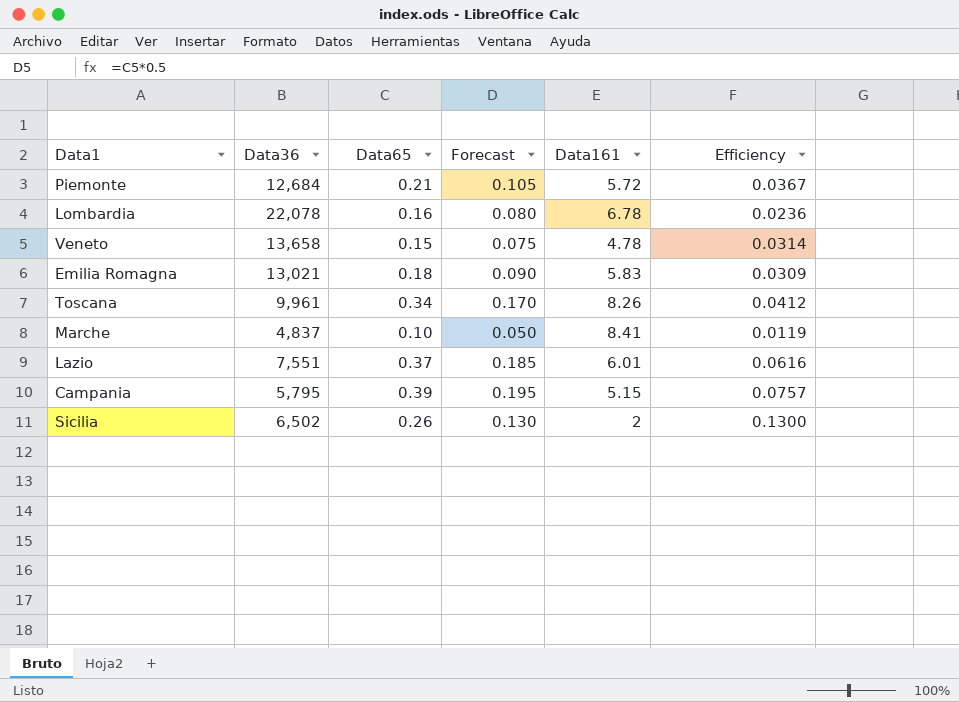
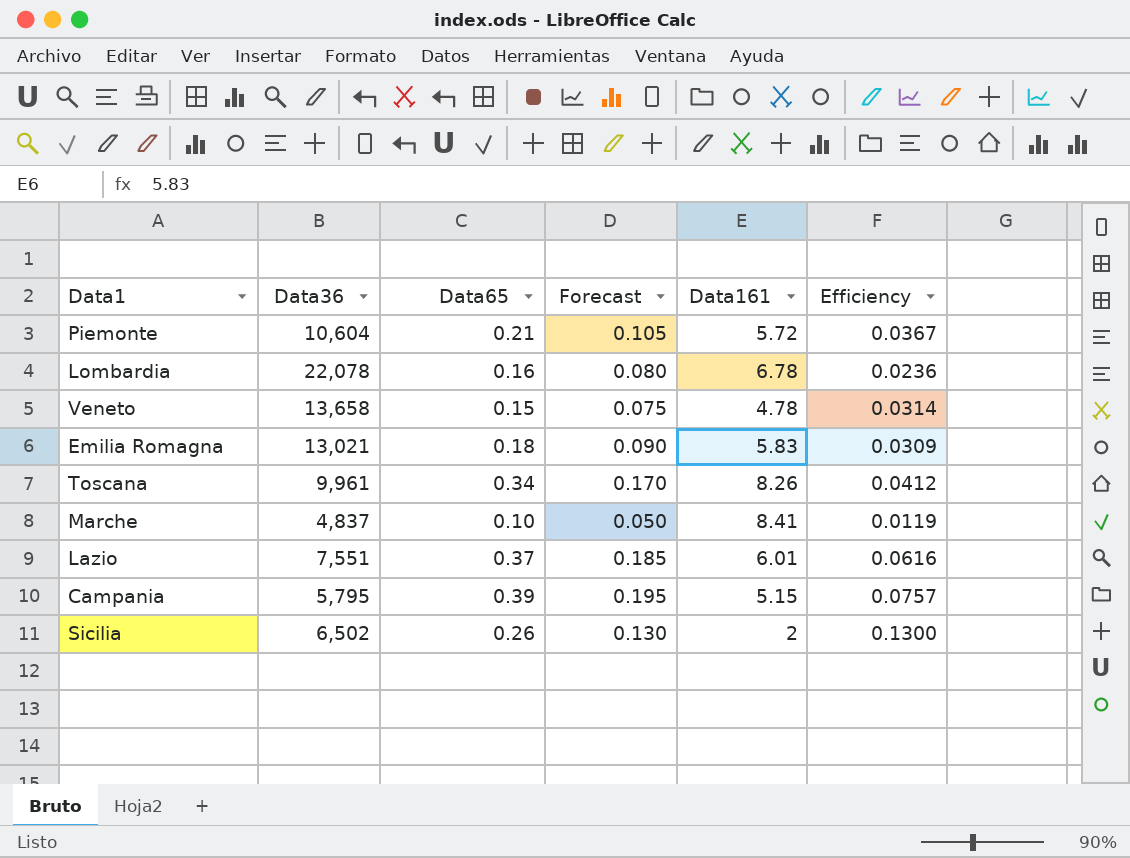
Piemonte | Data36: 12,684 -> 10,604

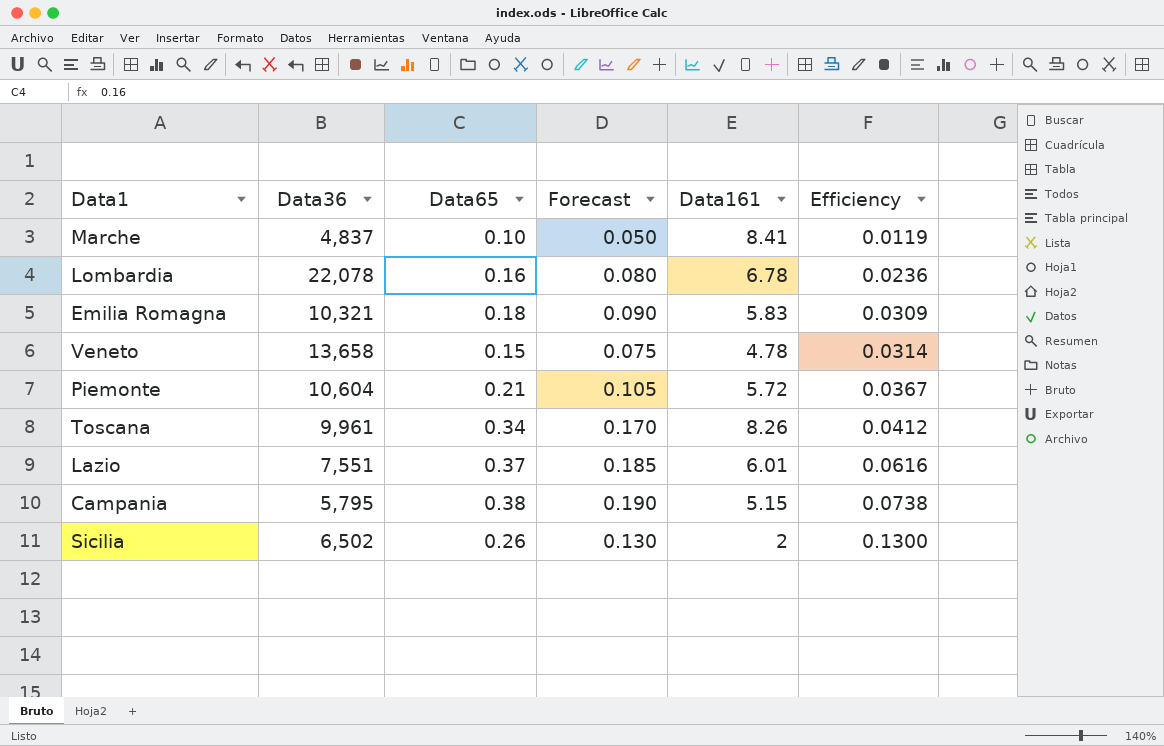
row order: none -> Efficiency ascending
Emilia Romagna | Data36: 13,021 -> 10,321
Campania | Data65: 0.39 -> 0.38
Campania | Forecast: 0.195 -> 0.190
Campania | Efficiency: 0.0757 -> 0.0738

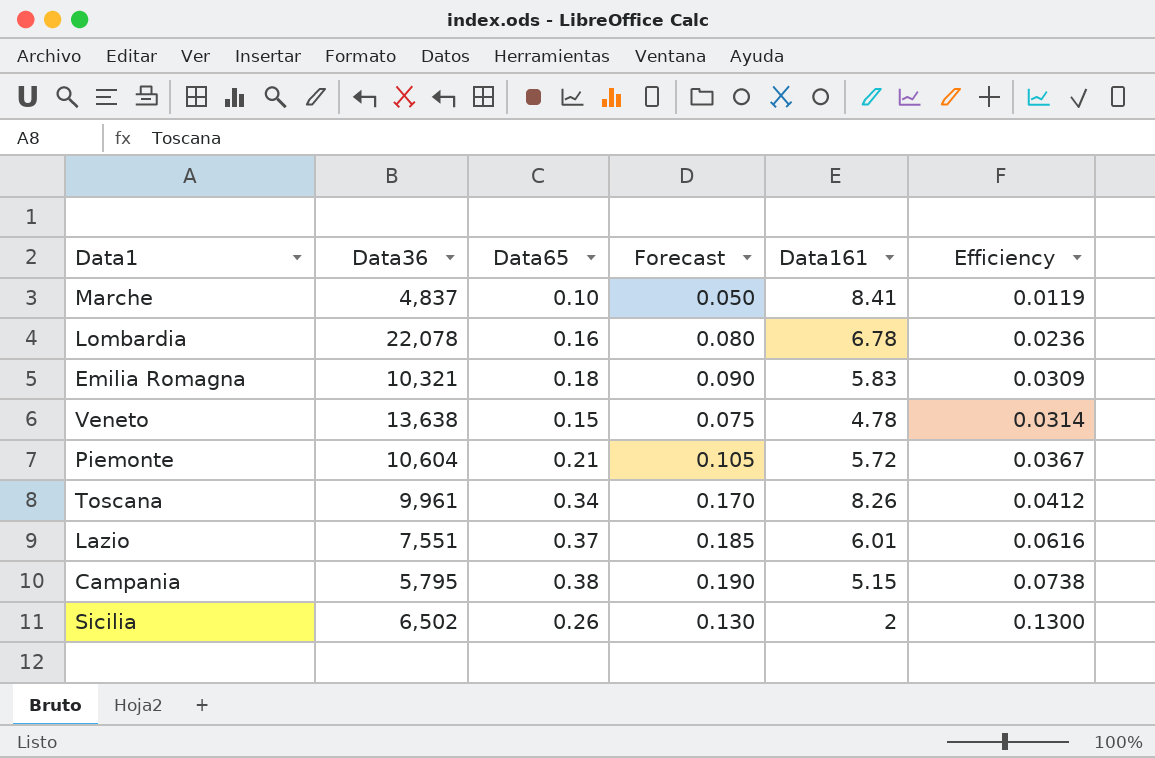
Veneto | Data36: 13,658 -> 13,638

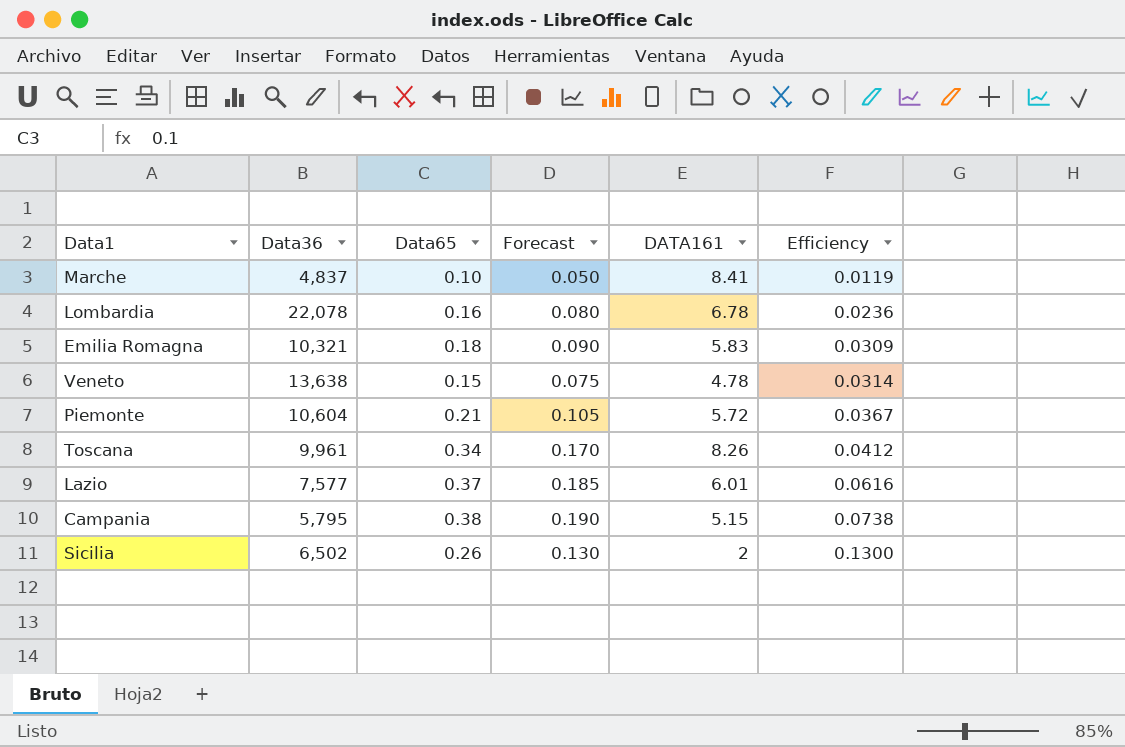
column name: Data161 -> DATA161
Lazio | Data36: 7,551 -> 7,577

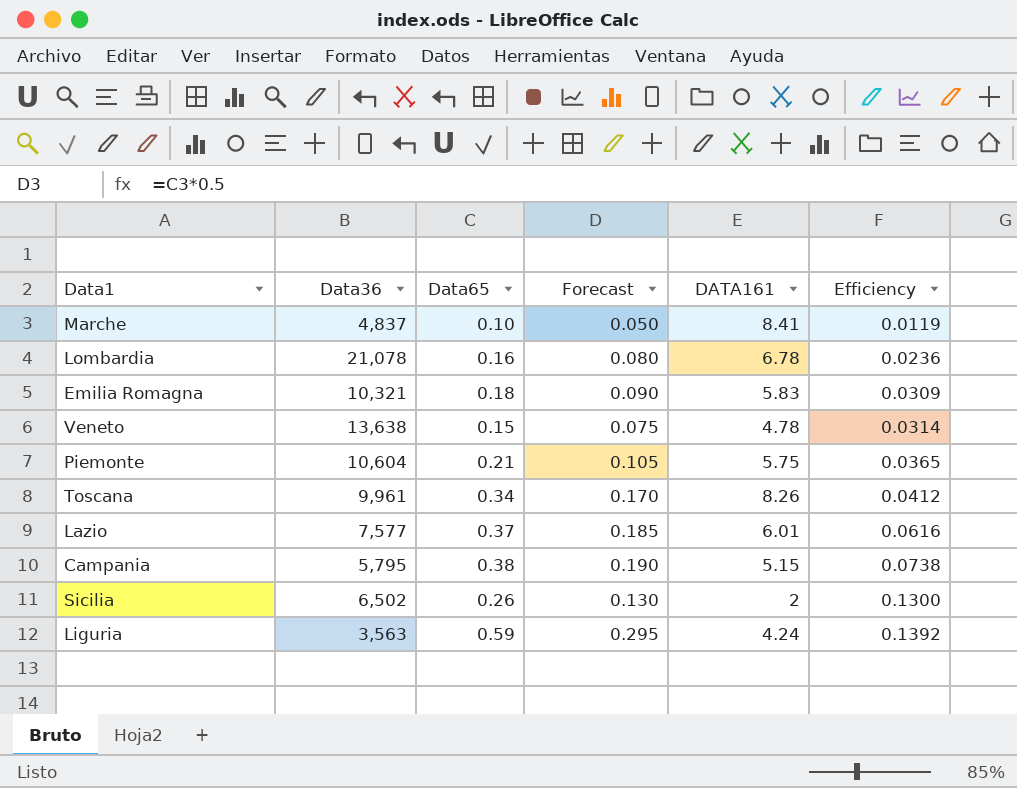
Lombardia | Data36: 22,078 -> 21,078
Piemonte | DATA161: 5.72 -> 5.75
Piemonte | Efficiency: 0.0367 -> 0.0365
row Liguria: none -> 3,563 | 0.59 | 0.295 | 4.24 | 0.1392

